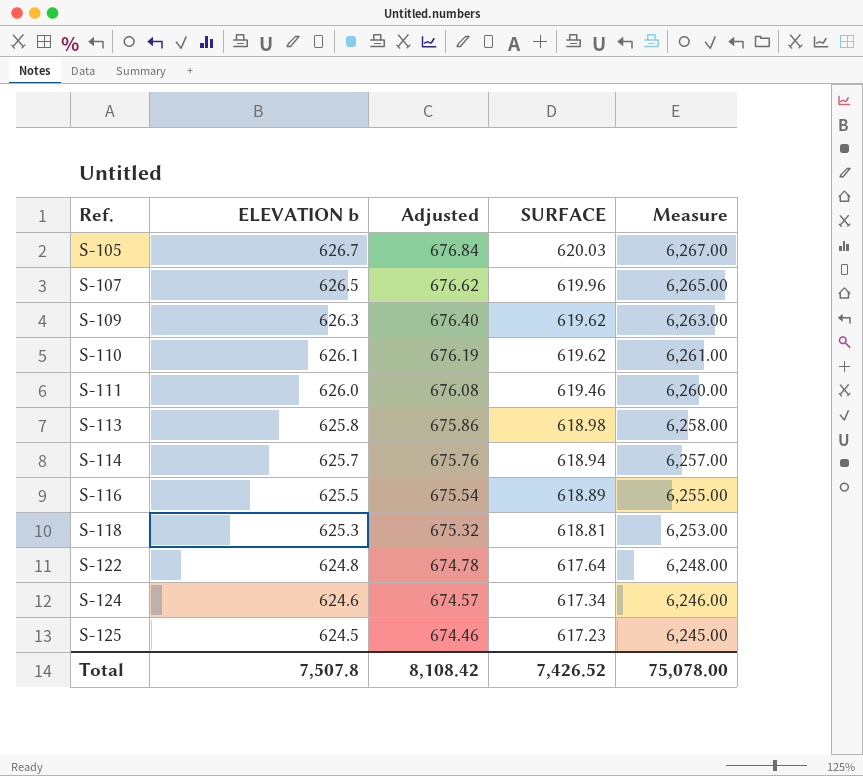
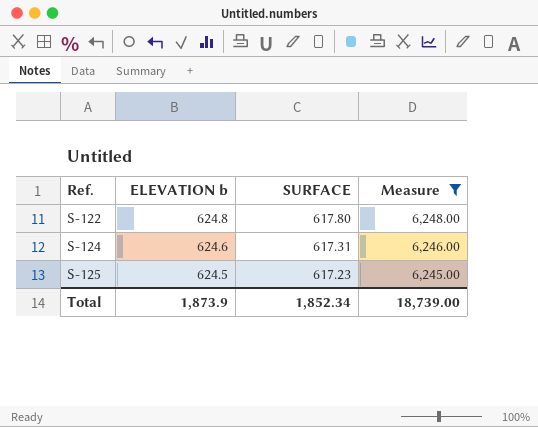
filter: none -> Measure <= 6,248.00
column Adjusted | formula: [ELEVATION b] * 1.08 -> none
S-122 | SURFACE: 617.64 -> 617.80
S-124 | SURFACE: 617.34 -> 617.31
Total | ELEVATION b: 7,507.8 -> 1,873.9
Total | SURFACE: 7,426.52 -> 1,852.34
Total | Measure: 75,078.00 -> 18,739.00

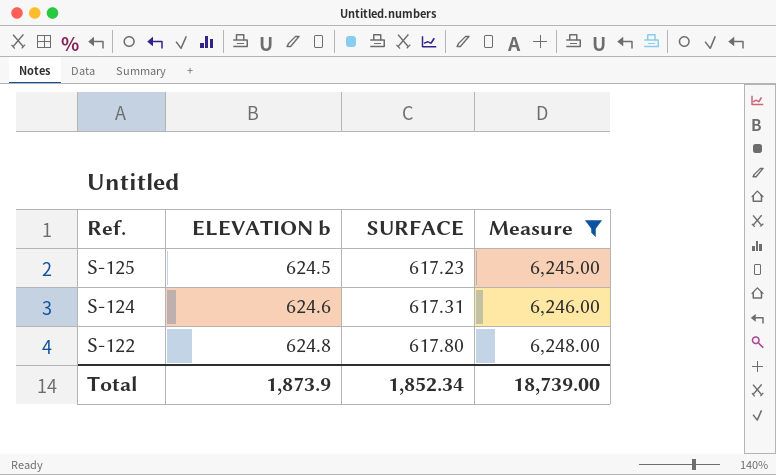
row order: Ref. ascending -> Ref. descending

